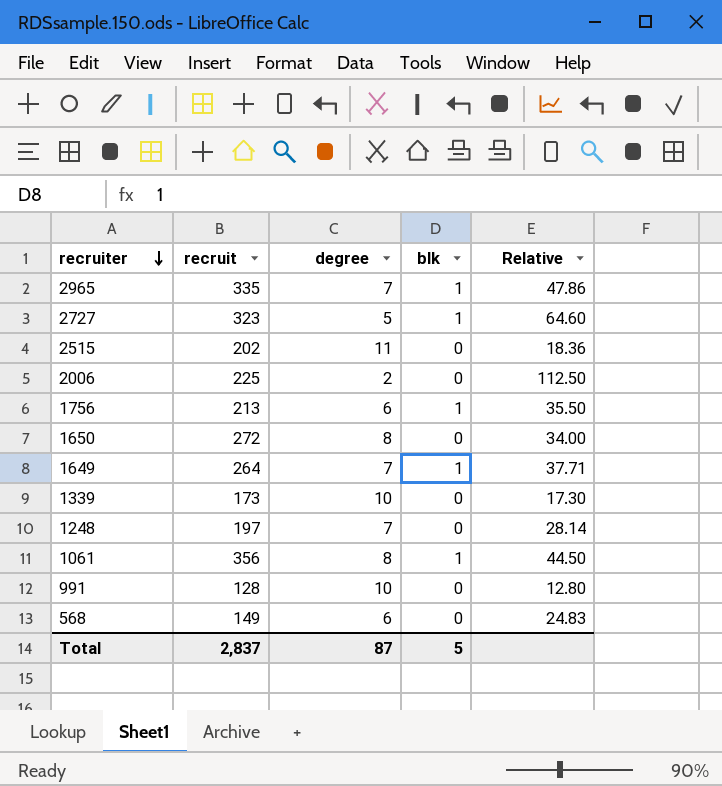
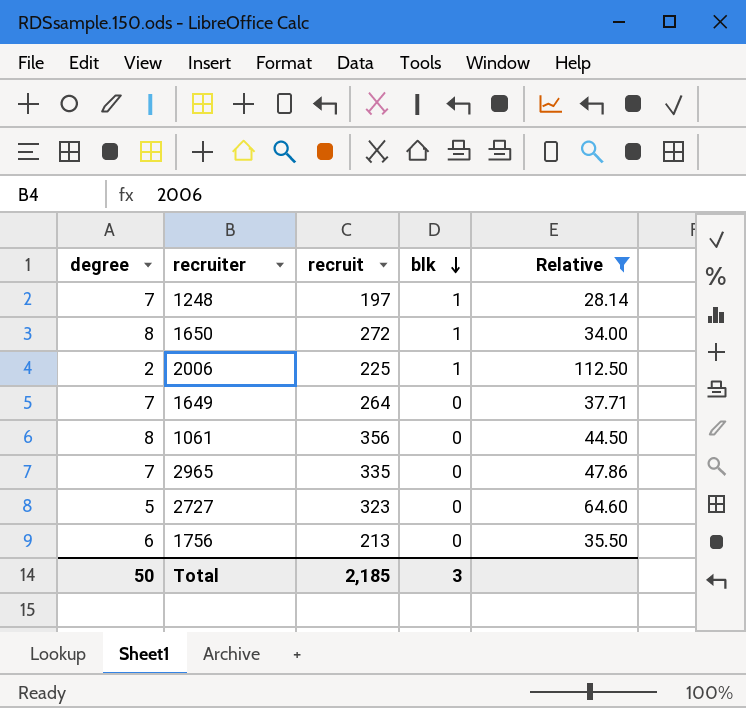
filter: none -> Relative >= 28.14
row order: recruiter descending -> blk descending
column degree | position: 3 -> 1
1248 | blk: 0 -> 1
1650 | blk: 0 -> 1
2006 | blk: 0 -> 1
1649 | blk: 1 -> 0
1061 | blk: 1 -> 0
2965 | blk: 1 -> 0
2727 | blk: 1 -> 0
1756 | blk: 1 -> 0
Total | degree: 87 -> 50
Total | recruit: 2,837 -> 2,185
Total | blk: 5 -> 3

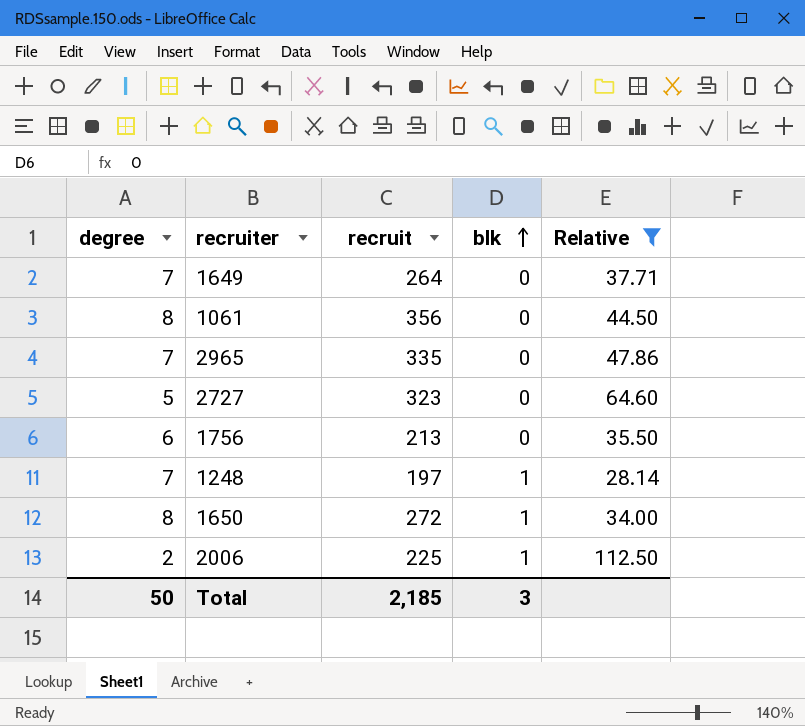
row order: blk descending -> blk ascending

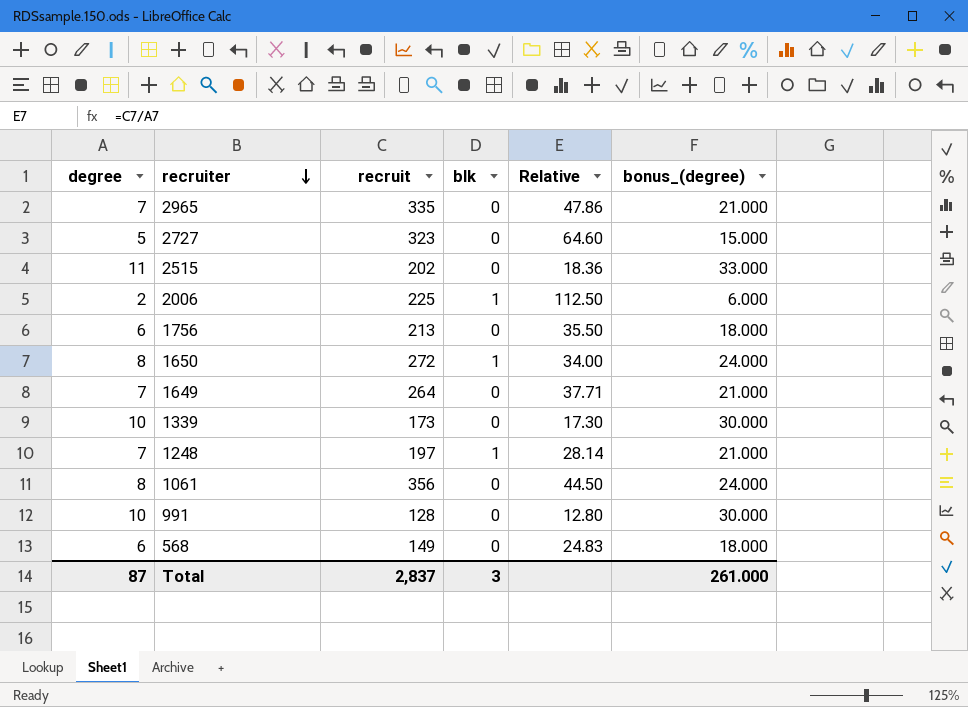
filter: Relative >= 28.14 -> none
row order: blk ascending -> recruiter descending
column bonus_(degree) | formula: none -> [degree] * 3
Total | degree: 50 -> 87
Total | recruit: 2,185 -> 2,837

